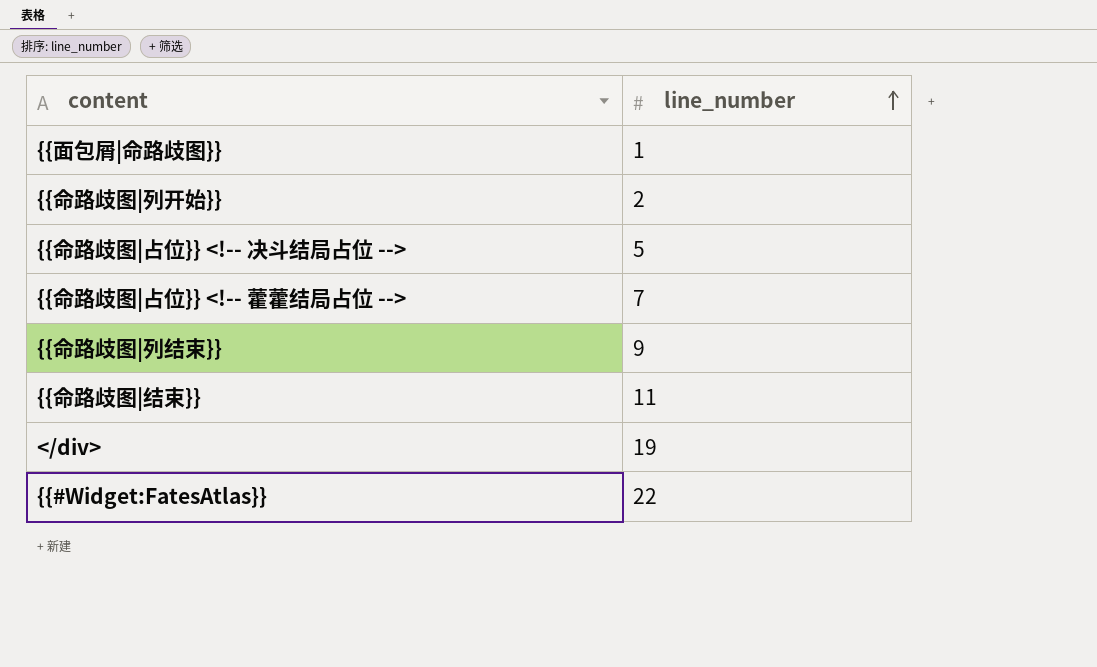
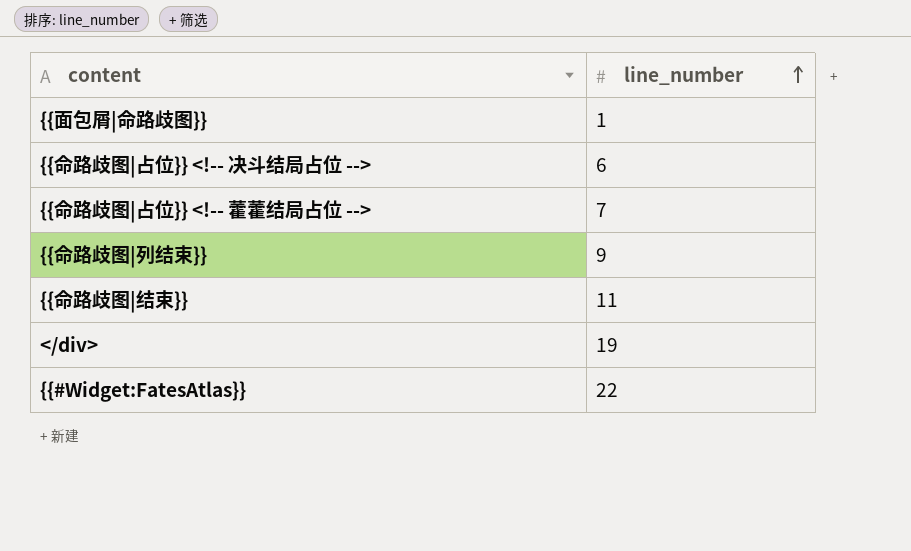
row {{命路歧图|列开始}}: 2 -> none
{{命路歧图|占位}} <!-- 决斗结局占位 --> | line_number: 5 -> 6

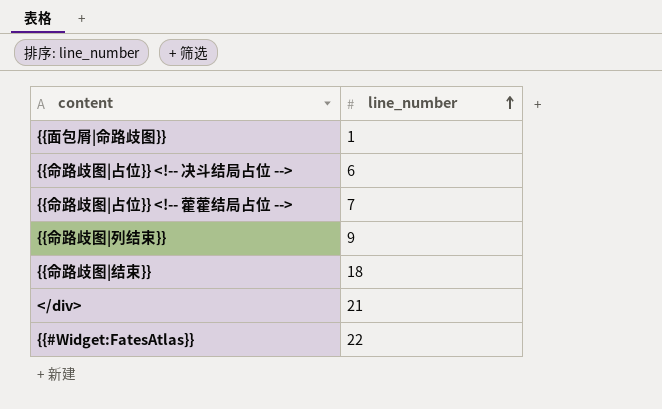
{{命路歧图|结束}} | line_number: 11 -> 18
</div> | line_number: 19 -> 21

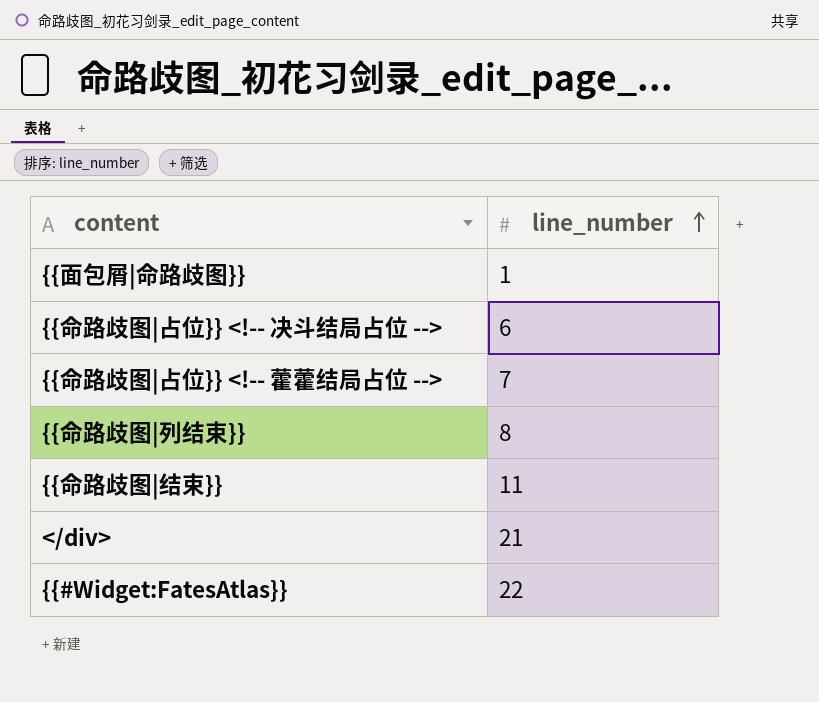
{{命路歧图|列结束}} | line_number: 9 -> 8
{{命路歧图|结束}} | line_number: 18 -> 11

